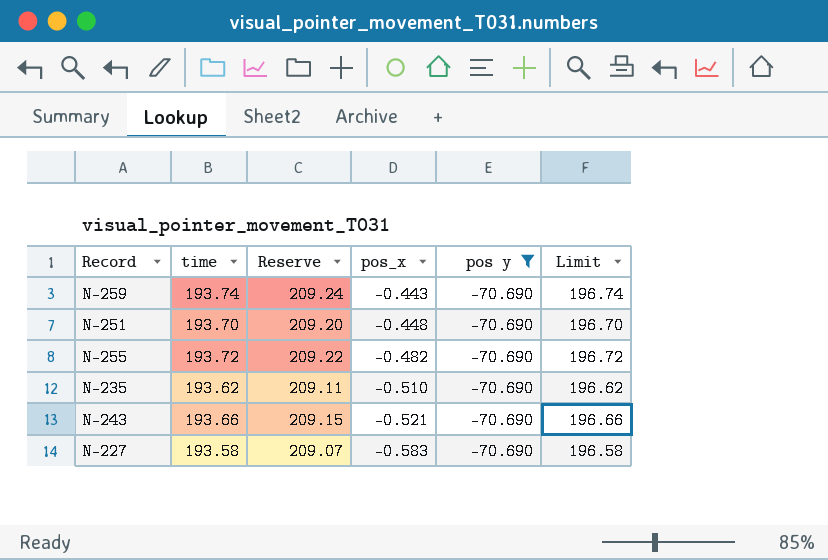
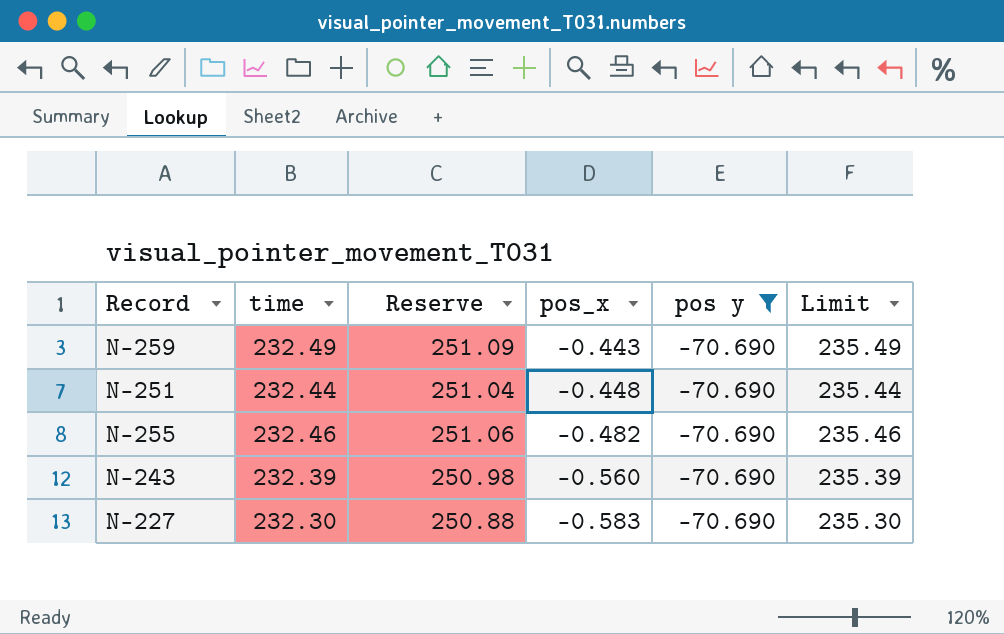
row N-235: 193.62 | 209.11 | -0.510 | -70.690 | 196.62 -> none
N-259 | time: 193.74 -> 232.49
N-259 | Reserve: 209.24 -> 251.09
N-259 | Limit: 196.74 -> 235.49
N-251 | time: 193.70 -> 232.44
N-251 | Reserve: 209.20 -> 251.04
N-251 | Limit: 196.70 -> 235.44
N-255 | time: 193.72 -> 232.46
N-255 | Reserve: 209.22 -> 251.06
N-255 | Limit: 196.72 -> 235.46
N-243 | time: 193.66 -> 232.39
N-243 | Reserve: 209.15 -> 250.98
N-243 | pos_x: -0.521 -> -0.560
N-243 | Limit: 196.66 -> 235.39
N-227 | time: 193.58 -> 232.30
N-227 | Reserve: 209.07 -> 250.88
N-227 | Limit: 196.58 -> 235.30

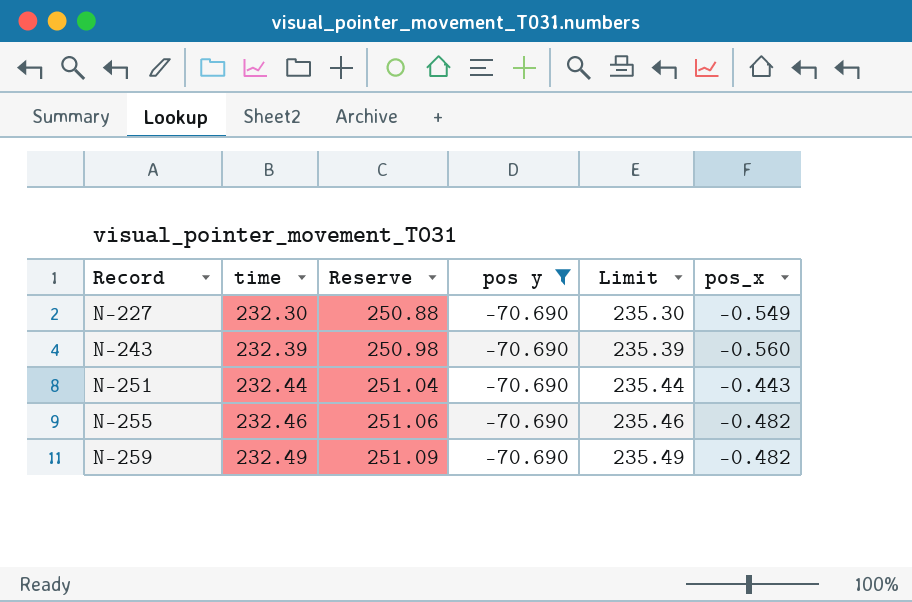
row order: pos_x descending -> Record ascending
column pos_x | position: 4 -> 6
N-227 | pos_x: -0.583 -> -0.549
N-251 | pos_x: -0.448 -> -0.443
N-259 | pos_x: -0.443 -> -0.482

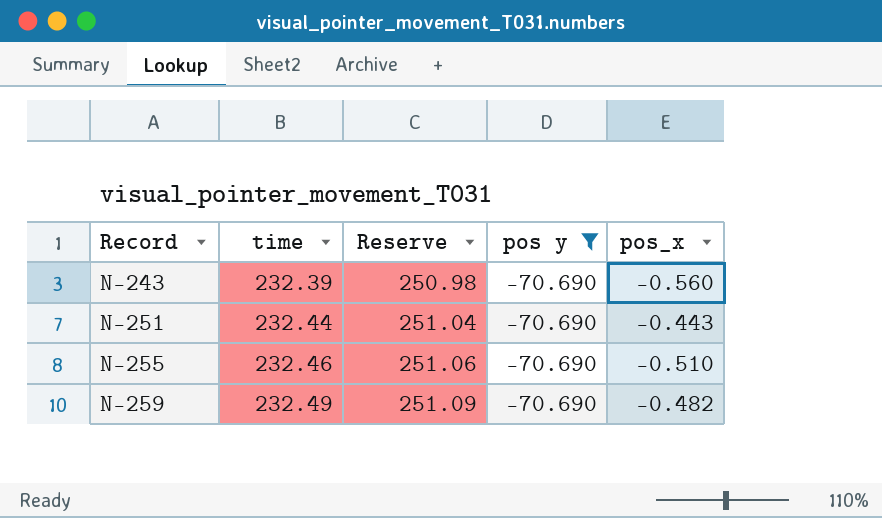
column Limit | formula: [time] + 3 -> none
row N-227: 232.30 | 250.88 | -70.690 | 235.30 | -0.549 -> none
N-255 | pos_x: -0.482 -> -0.510

